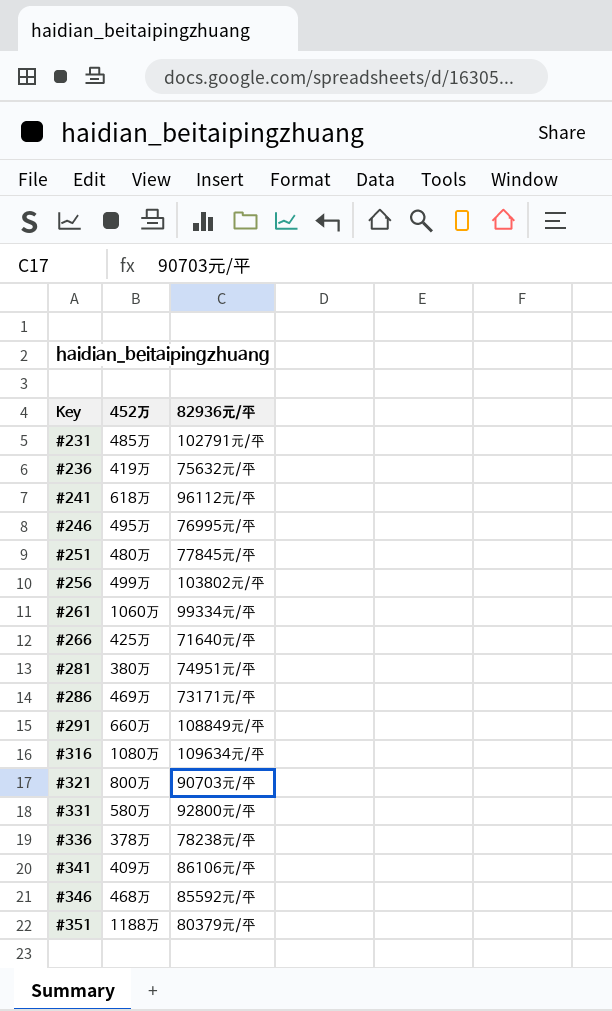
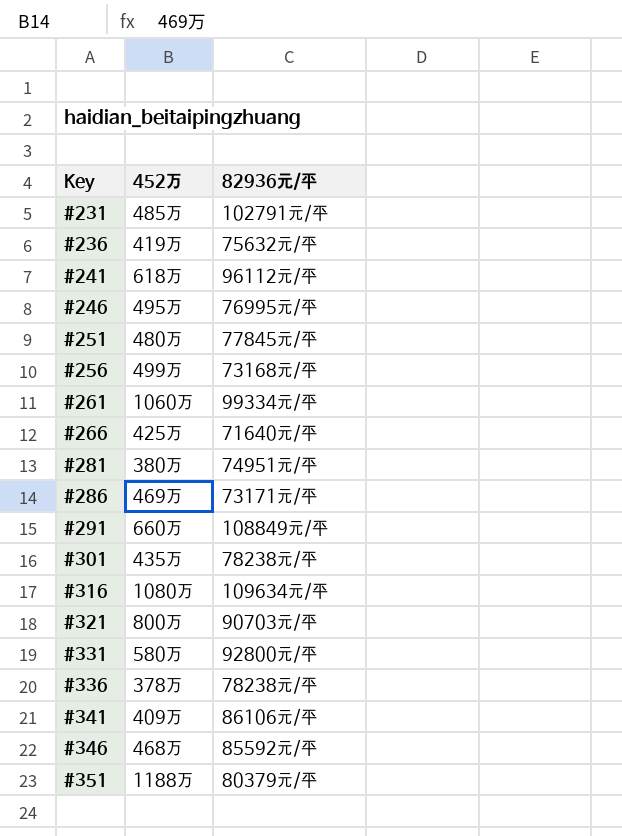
#256 | 82936元/平: 103802元/平 -> 73168元/平
row #301: none -> 435万 | 78238元/平

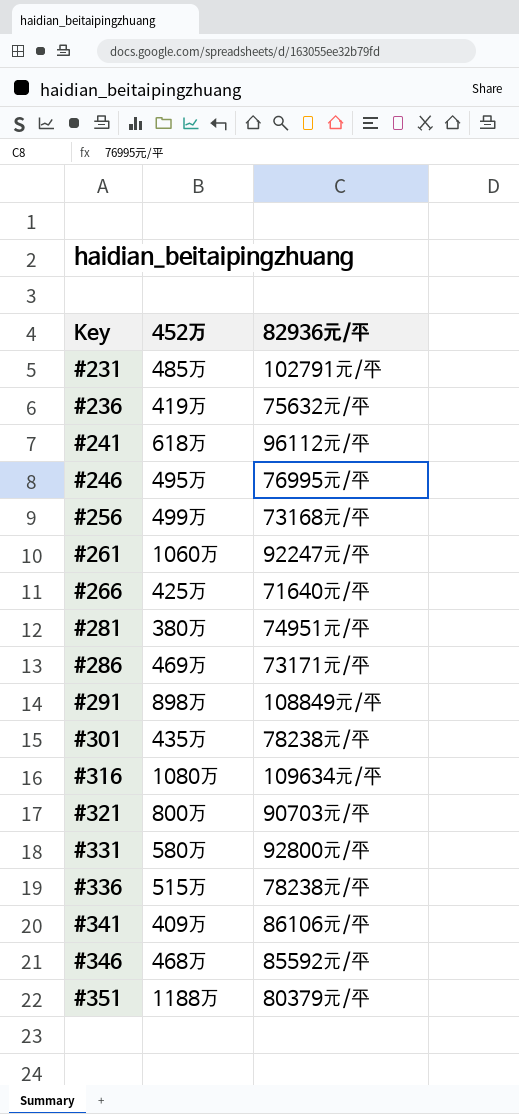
row #251: 480万 | 77845元/平 -> none
#261 | 82936元/平: 99334元/平 -> 92247元/平
#291 | 452万: 660万 -> 898万
#336 | 452万: 378万 -> 515万

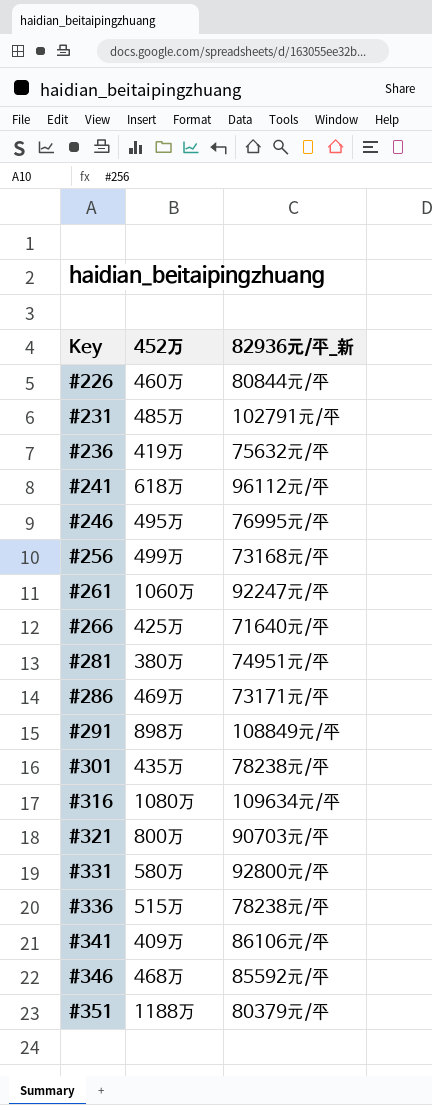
column name: 82936元/平 -> 82936元/平_新
row #226: none -> 460万 | 80844元/平

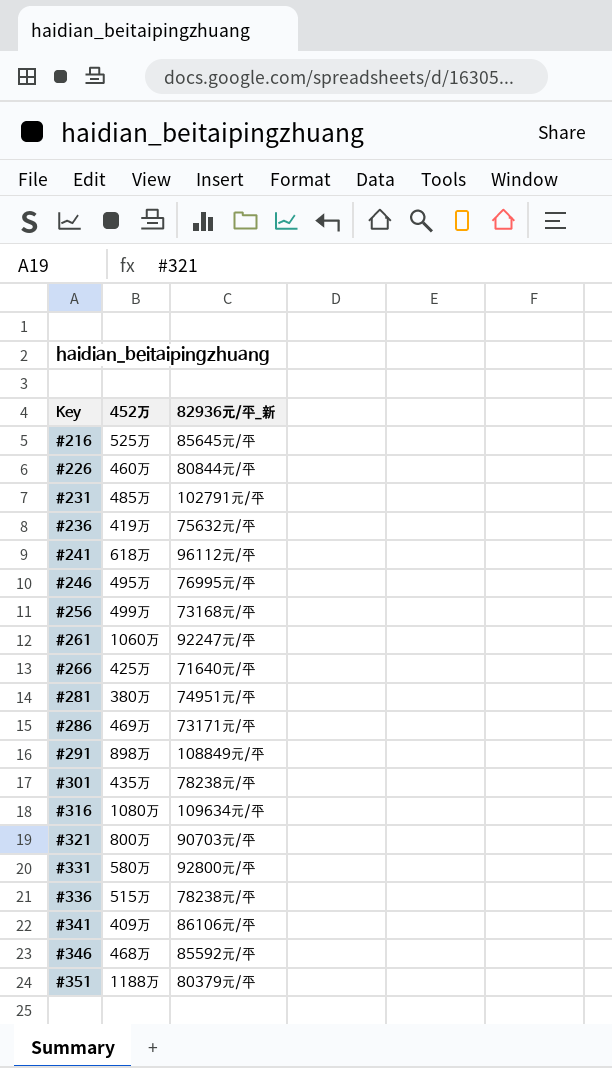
row #216: none -> 525万 | 85645元/平

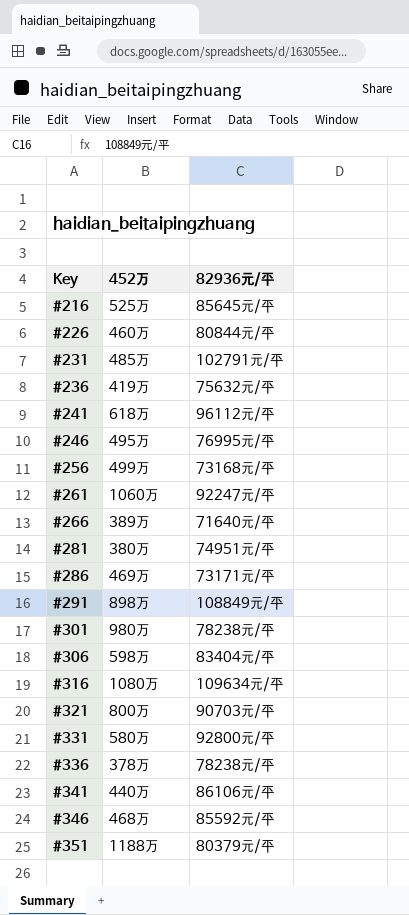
column name: 82936元/平_新 -> 82936元/平
#266 | 452万: 425万 -> 389万
#301 | 452万: 435万 -> 980万
row #306: none -> 598万 | 83404元/平
#336 | 452万: 515万 -> 378万
#341 | 452万: 409万 -> 440万

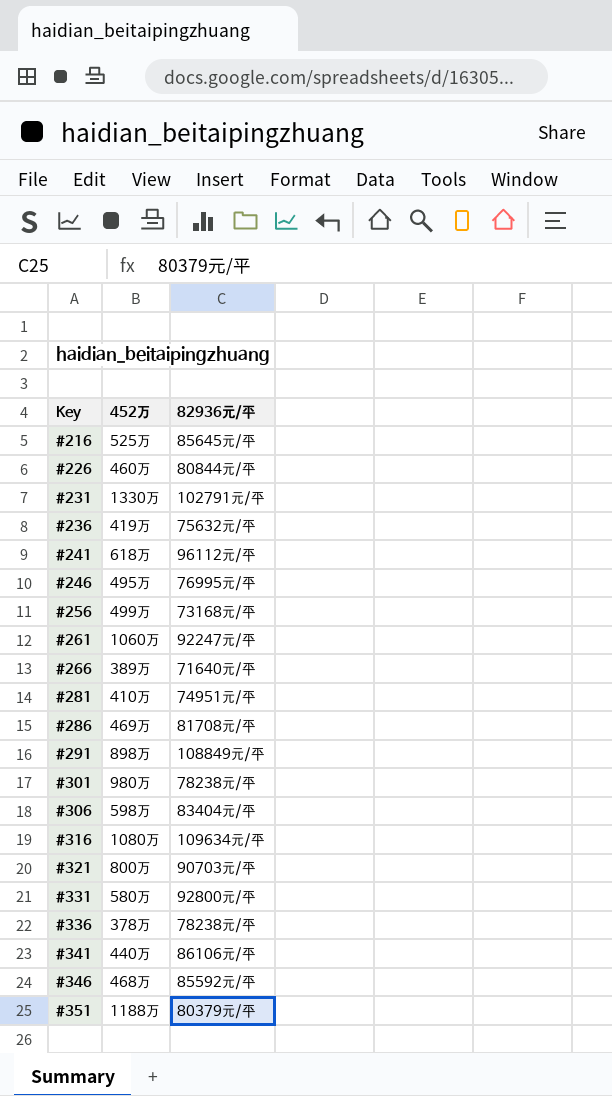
#231 | 452万: 485万 -> 1330万
#281 | 452万: 380万 -> 410万
#286 | 82936元/平: 73171元/平 -> 81708元/平

